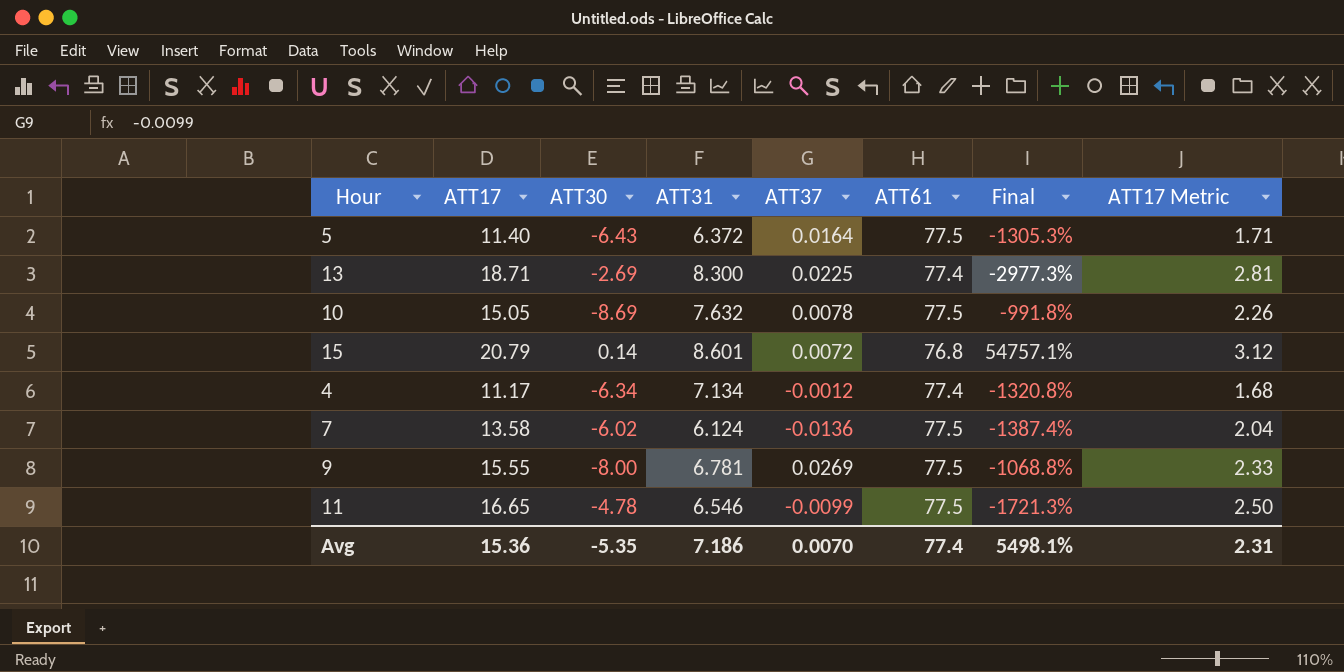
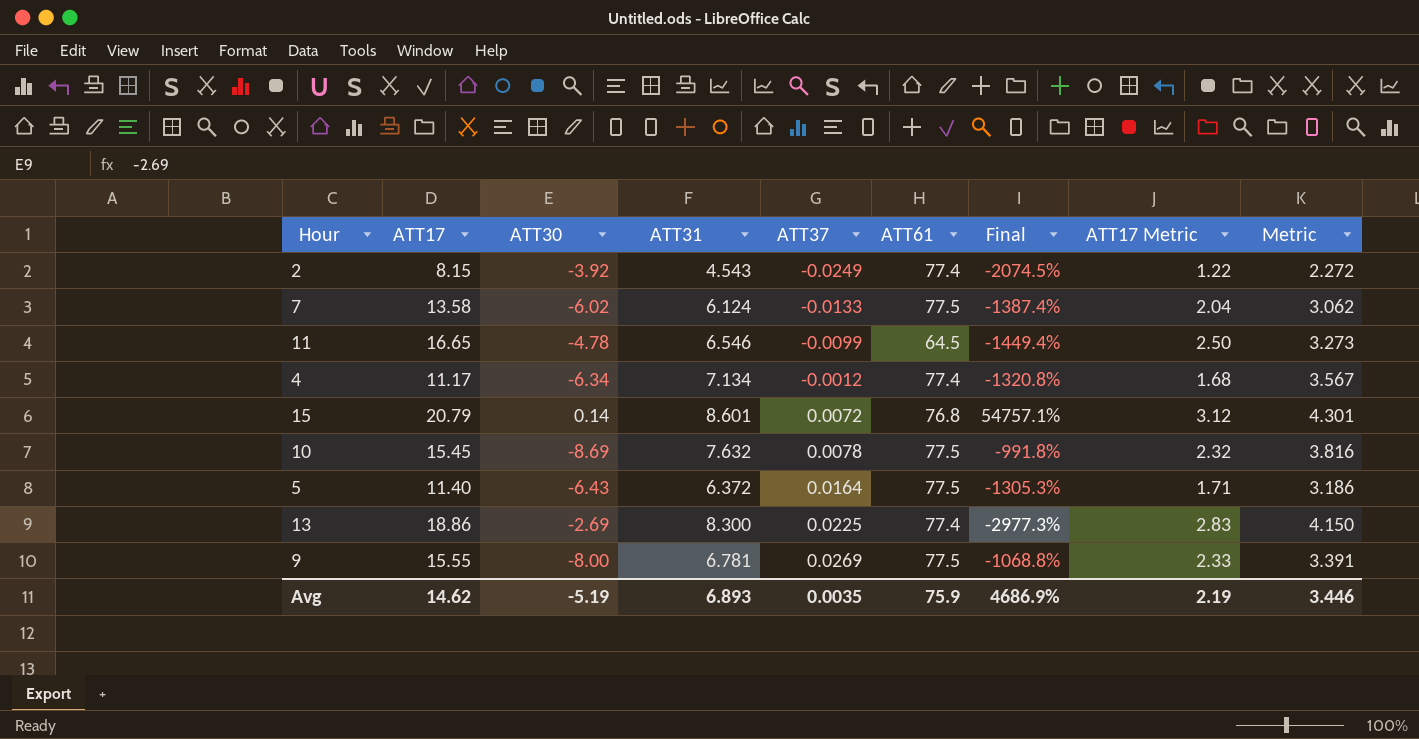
row order: none -> ATT37 ascending
column Metric | formula: none -> [ATT31] * 0.5
row 2: none -> 8.15 | -3.92 | 4.543 | -0.0249 | 77.4 | -2074.5% | 1.22 | 2.272
7 | ATT37: -0.0136 -> -0.0133
11 | ATT61: 77.5 -> 64.5
11 | Final: -1721.3% -> -1449.4%
10 | ATT17: 15.05 -> 15.45
10 | ATT17 Metric: 2.26 -> 2.32
13 | ATT17: 18.71 -> 18.86
13 | ATT17 Metric: 2.81 -> 2.83
Avg | ATT17: 15.36 -> 14.62
Avg | ATT30: -5.35 -> -5.19
Avg | ATT31: 7.186 -> 6.893
Avg | ATT37: 0.0070 -> 0.0035
Avg | ATT61: 77.4 -> 75.9
Avg | Final: 5498.1% -> 4686.9%
Avg | ATT17 Metric: 2.31 -> 2.19

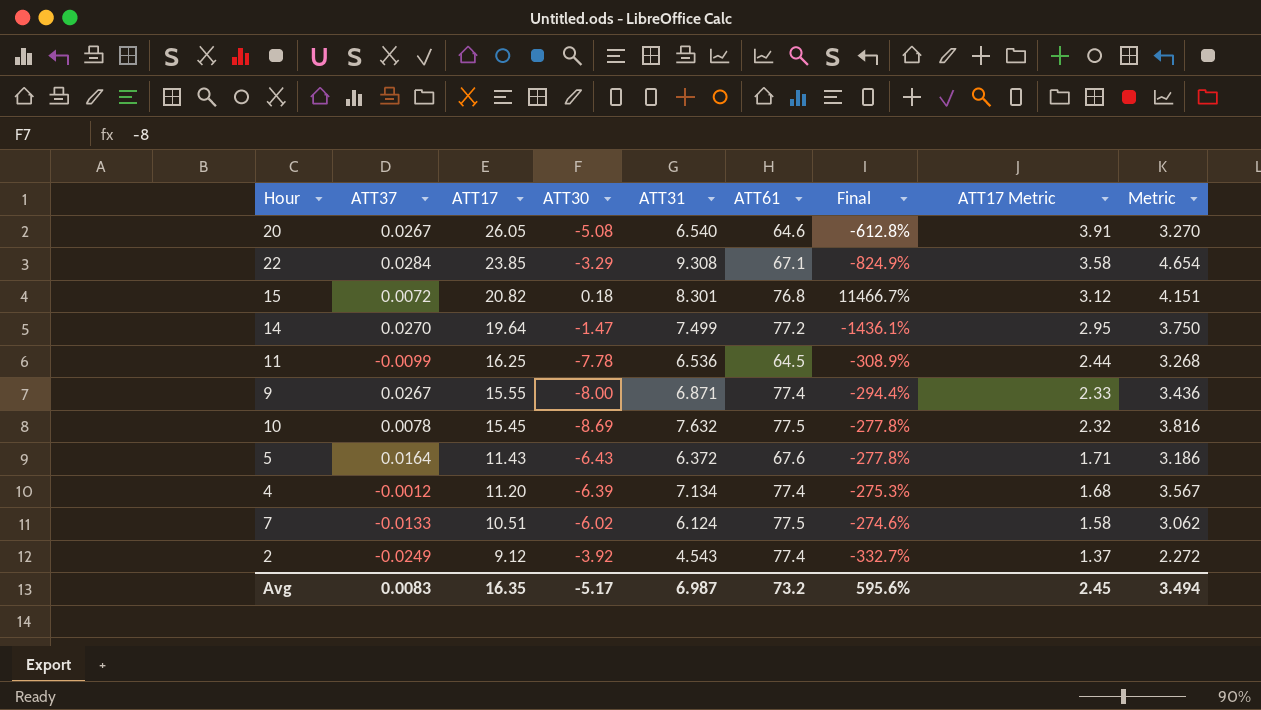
row order: ATT37 ascending -> ATT17 descending
column ATT37 | position: 5 -> 2
column Final | formula: ([ATT61] - [ATT30]) / [ATT30] -> ([ATT17] - [ATT30]) / [ATT30]
row 13: 18.86 | -2.69 | 8.300 | 0.0225 | 77.4 | -2977.3% | 2.83 | 4.150 -> none
row 20: none -> 0.0267 | 26.05 | -5.08 | 6.540 | 64.6 | -612.8% | 3.91 | 3.270
row 22: none -> 0.0284 | 23.85 | -3.29 | 9.308 | 67.1 | -824.9% | 3.58 | 4.654
15 | ATT17: 20.79 -> 20.82
15 | ATT30: 0.14 -> 0.18
15 | ATT31: 8.601 -> 8.301
15 | Metric: 4.301 -> 4.151
row 14: none -> 0.0270 | 19.64 | -1.47 | 7.499 | 77.2 | -1436.1% | 2.95 | 3.750
11 | ATT17: 16.65 -> 16.25
11 | ATT30: -4.78 -> -7.78
11 | ATT31: 6.546 -> 6.536
11 | ATT17 Metric: 2.50 -> 2.44
11 | Metric: 3.273 -> 3.268
9 | ATT37: 0.0269 -> 0.0267
9 | ATT31: 6.781 -> 6.871
9 | ATT61: 77.5 -> 77.4
9 | Metric: 3.391 -> 3.436
5 | ATT17: 11.40 -> 11.43
5 | ATT61: 77.5 -> 67.6
4 | ATT17: 11.17 -> 11.20
4 | ATT30: -6.34 -> -6.39
7 | ATT17: 13.58 -> 10.51
7 | ATT17 Metric: 2.04 -> 1.58
2 | ATT17: 8.15 -> 9.12
2 | ATT17 Metric: 1.22 -> 1.37
Avg | ATT37: 0.0035 -> 0.0083
Avg | ATT17: 14.62 -> 16.35
Avg | ATT30: -5.19 -> -5.17
Avg | ATT31: 6.893 -> 6.987
Avg | ATT61: 75.9 -> 73.2
Avg | Final: 4686.9% -> 595.6%
Avg | ATT17 Metric: 2.19 -> 2.45
Avg | Metric: 3.446 -> 3.494

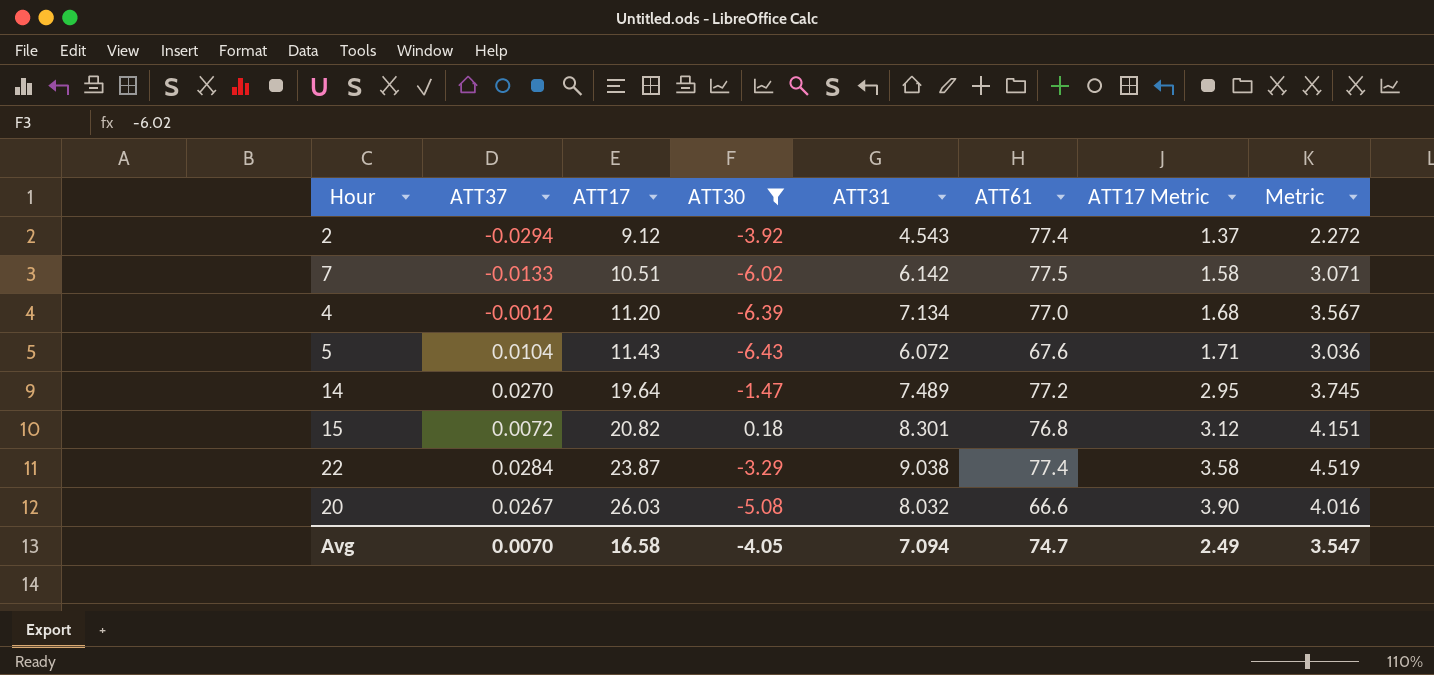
filter: none -> ATT30 >= -6.43
row order: ATT17 descending -> ATT17 ascending
column Final | formula: ([ATT17] - [ATT30]) / [ATT30] -> none
2 | ATT37: -0.0249 -> -0.0294
7 | ATT31: 6.124 -> 6.142
7 | Metric: 3.062 -> 3.071
4 | ATT61: 77.4 -> 77.0
5 | ATT37: 0.0164 -> 0.0104
5 | ATT31: 6.372 -> 6.072
5 | Metric: 3.186 -> 3.036
14 | ATT31: 7.499 -> 7.489
14 | Metric: 3.750 -> 3.745
22 | ATT17: 23.85 -> 23.87
22 | ATT31: 9.308 -> 9.038
22 | ATT61: 67.1 -> 77.4
22 | Metric: 4.654 -> 4.519
20 | ATT17: 26.05 -> 26.03
20 | ATT31: 6.540 -> 8.032
20 | ATT61: 64.6 -> 66.6
20 | ATT17 Metric: 3.91 -> 3.90
20 | Metric: 3.270 -> 4.016
Avg | ATT37: 0.0083 -> 0.0070
Avg | ATT17: 16.35 -> 16.58
Avg | ATT30: -5.17 -> -4.05
Avg | ATT31: 6.987 -> 7.094
Avg | ATT61: 73.2 -> 74.7
Avg | ATT17 Metric: 2.45 -> 2.49
Avg | Metric: 3.494 -> 3.547

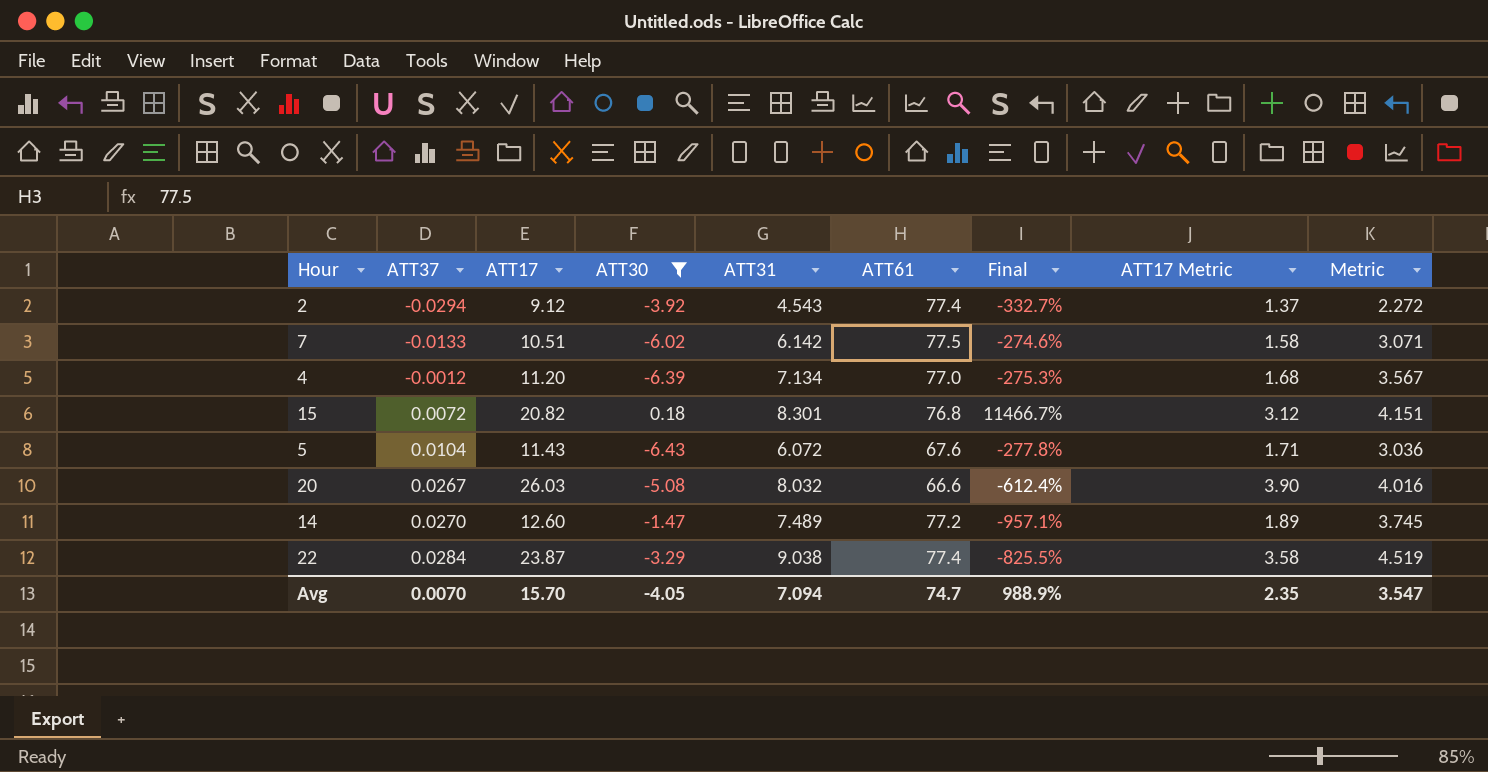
row order: ATT17 ascending -> ATT37 ascending
column Final | formula: none -> ([ATT17] - [ATT30]) / [ATT30]
14 | ATT17: 19.64 -> 12.60
14 | ATT17 Metric: 2.95 -> 1.89
Avg | ATT17: 16.58 -> 15.70
Avg | ATT17 Metric: 2.49 -> 2.35

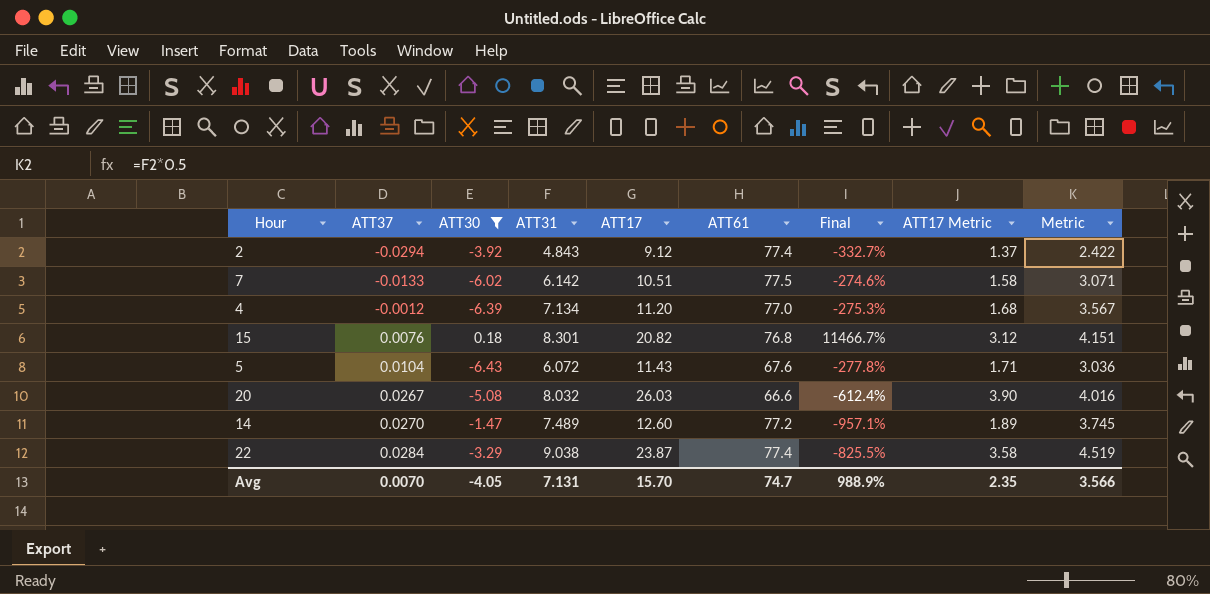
column ATT17 | position: 3 -> 5
2 | ATT31: 4.543 -> 4.843
2 | Metric: 2.272 -> 2.422
15 | ATT37: 0.0072 -> 0.0076
Avg | ATT31: 7.094 -> 7.131
Avg | Metric: 3.547 -> 3.566

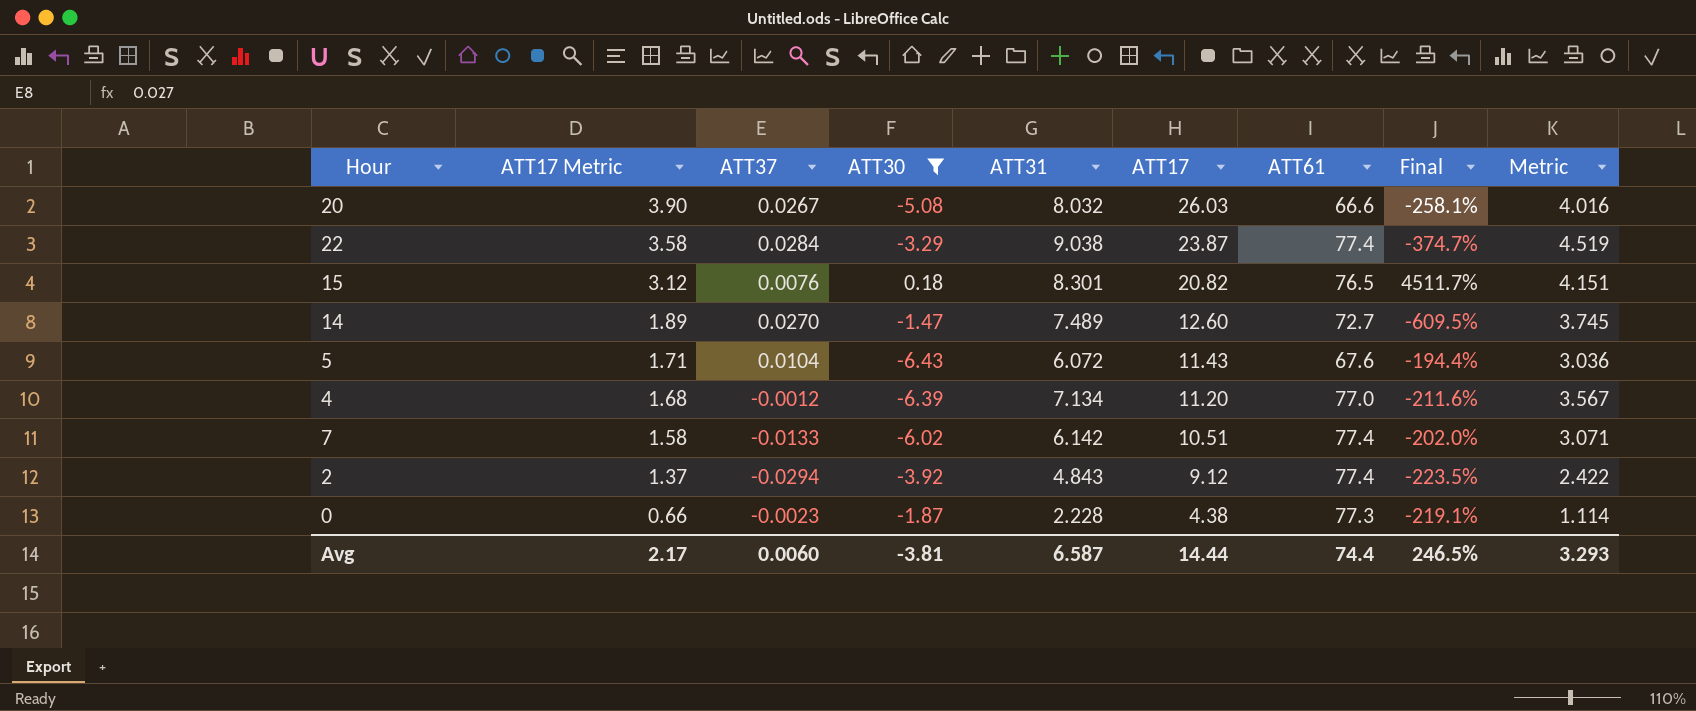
row order: ATT37 ascending -> ATT17 Metric descending
column ATT17 Metric | position: 8 -> 2
column Final | formula: ([ATT17] - [ATT30]) / [ATT30] -> ([ATT31] - [ATT30]) / [ATT30]
15 | ATT61: 76.8 -> 76.5
14 | ATT61: 77.2 -> 72.7
7 | ATT61: 77.5 -> 77.4
row 0: none -> 0.66 | -0.0023 | -1.87 | 2.228 | 4.38 | 77.3 | -219.1% | 1.114
Avg | ATT17 Metric: 2.35 -> 2.17
Avg | ATT37: 0.0070 -> 0.0060
Avg | ATT30: -4.05 -> -3.81
Avg | ATT31: 7.131 -> 6.587
Avg | ATT17: 15.70 -> 14.44
Avg | ATT61: 74.7 -> 74.4
Avg | Final: 988.9% -> 246.5%
Avg | Metric: 3.566 -> 3.293

